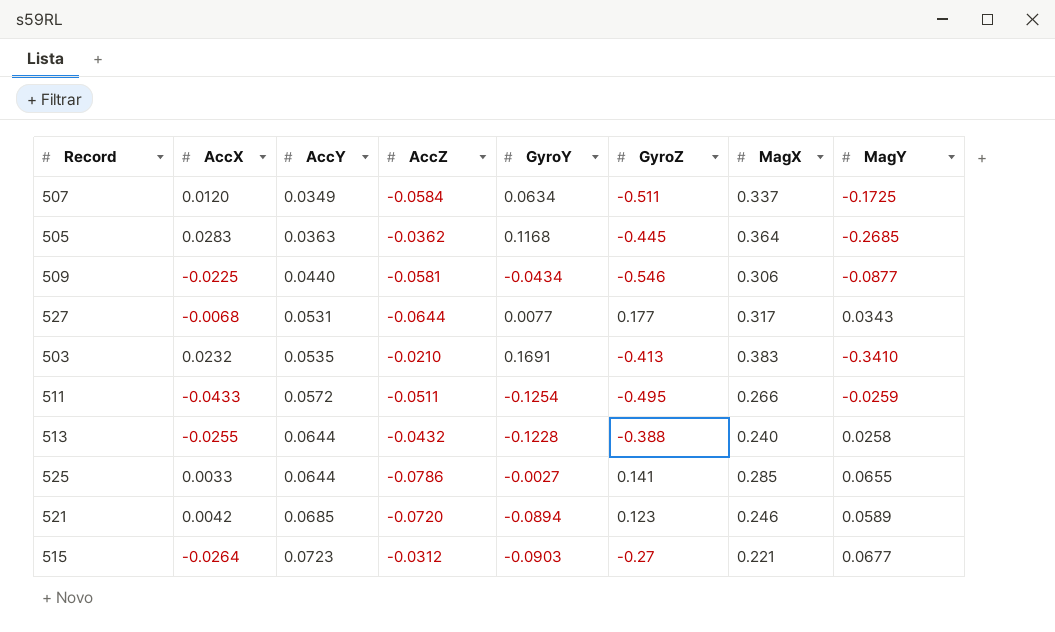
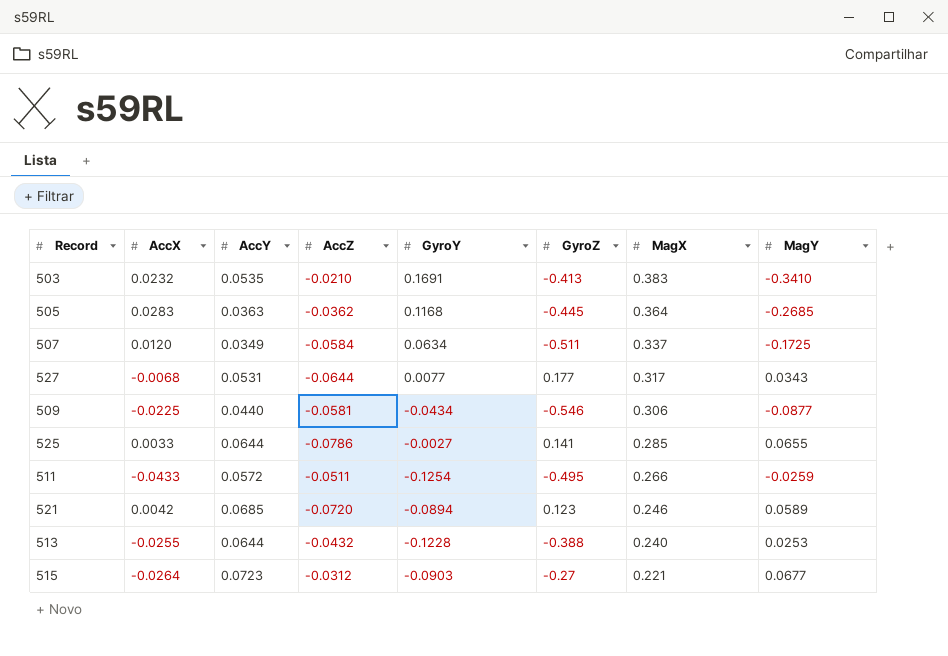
row order: AccY ascending -> MagX descending
513 | MagY: 0.0258 -> 0.0253

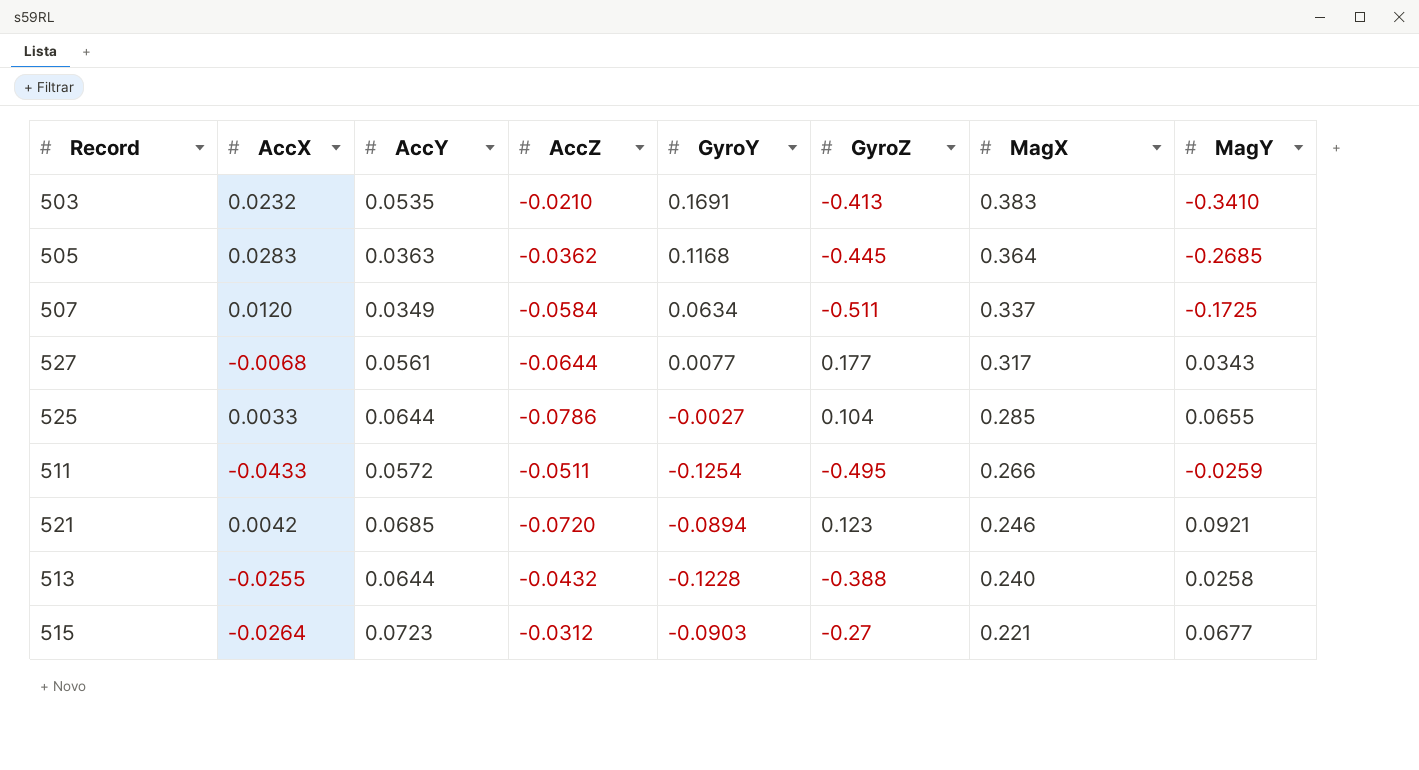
row 509: -0.0225 | 0.0440 | -0.0581 | -0.0434 | -0.546 | 0.306 | -0.0877 -> none
527 | AccY: 0.0531 -> 0.0561
525 | GyroZ: 0.141 -> 0.104
521 | MagY: 0.0589 -> 0.0921
513 | MagY: 0.0253 -> 0.0258

